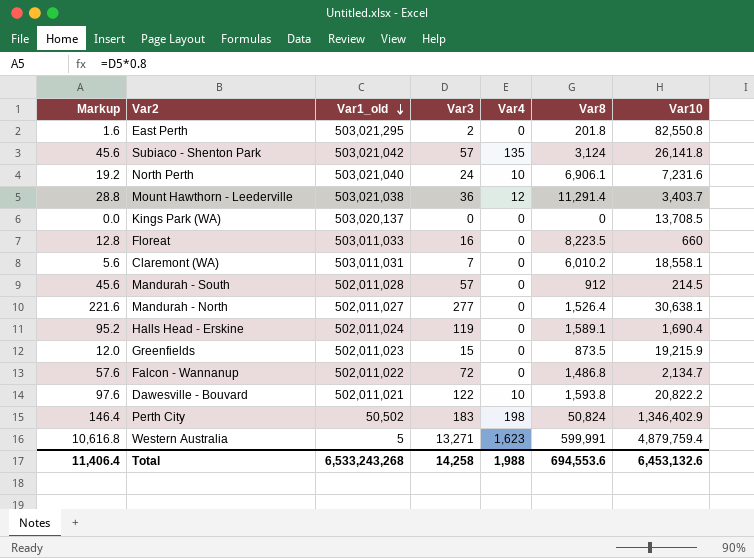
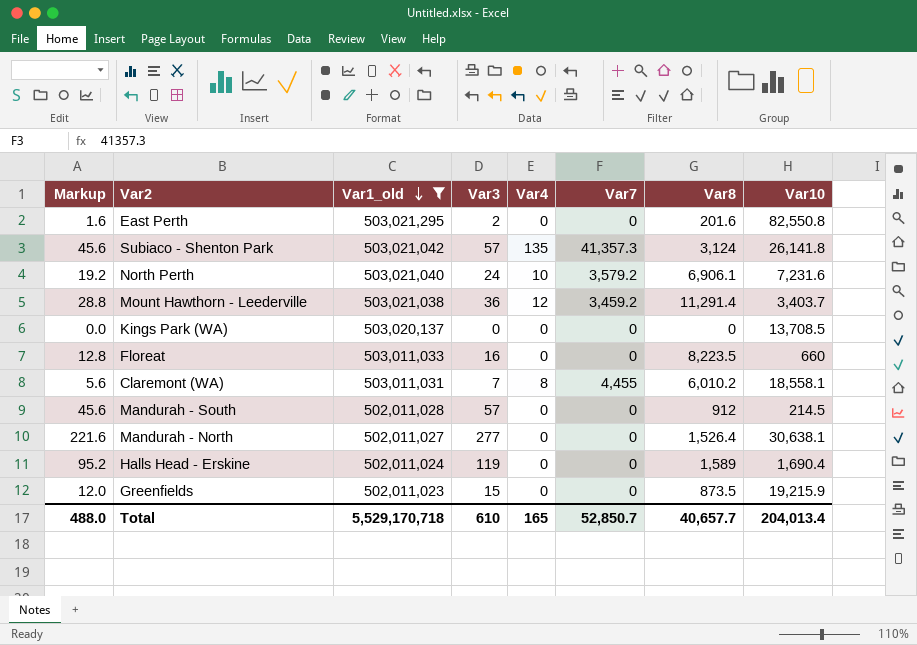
filter: none -> Var1_old >= 502,011,023
column Var7 | position: none -> 6
East Perth | Var8: 201.8 -> 201.6
Claremont (WA) | Var4: 0 -> 8
Halls Head - Erskine | Var8: 1,589.1 -> 1,589
Total | Markup: 11,406.4 -> 488.0
Total | Var1_old: 6,533,243,268 -> 5,529,170,718
Total | Var3: 14,258 -> 610
Total | Var4: 1,988 -> 165
Total | Var8: 694,553.6 -> 40,657.7
Total | Var10: 6,453,132.6 -> 204,013.4

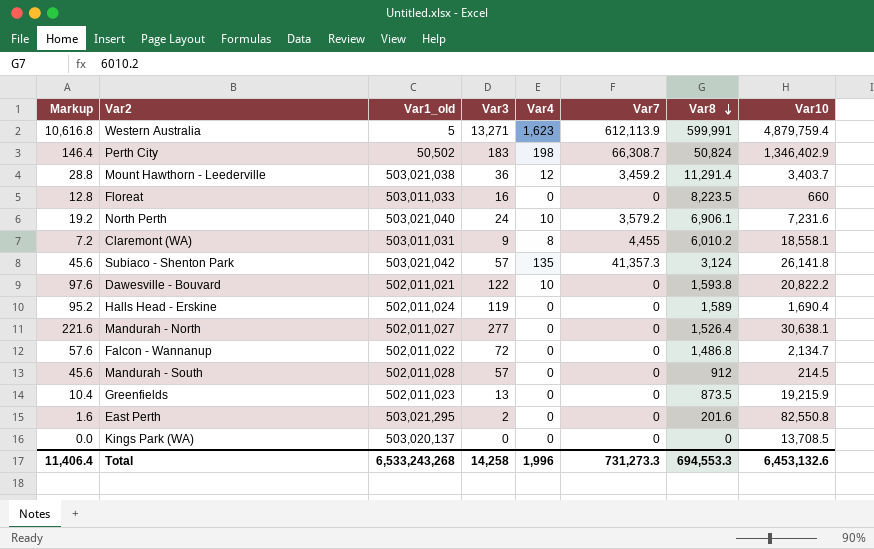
filter: Var1_old >= 502,011,023 -> none
row order: Var1_old descending -> Var8 descending
Claremont (WA) | Markup: 5.6 -> 7.2
Claremont (WA) | Var3: 7 -> 9
Greenfields | Markup: 12.0 -> 10.4
Greenfields | Var3: 15 -> 13
Total | Markup: 488.0 -> 11,406.4
Total | Var1_old: 5,529,170,718 -> 6,533,243,268
Total | Var3: 610 -> 14,258
Total | Var4: 165 -> 1,996
Total | Var7: 52,850.7 -> 731,273.3
Total | Var8: 40,657.7 -> 694,553.3
Total | Var10: 204,013.4 -> 6,453,132.6

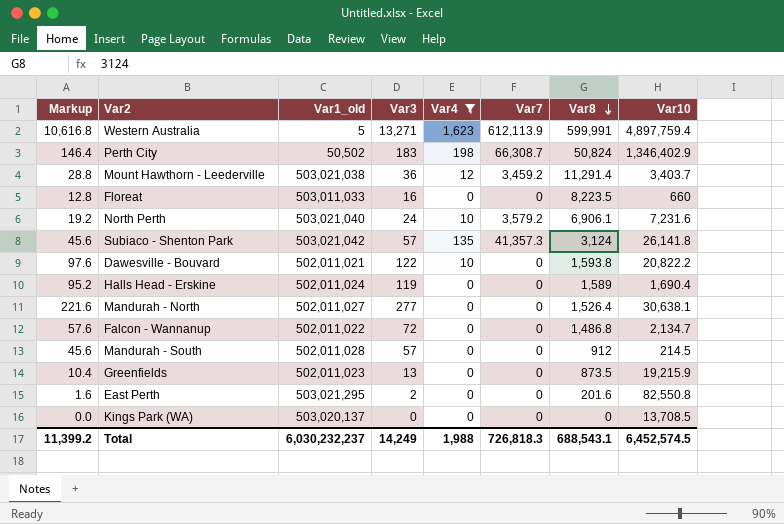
filter: none -> Var4 != 8
Western Australia | Var10: 4,879,759.4 -> 4,897,759.4
Total | Markup: 11,406.4 -> 11,399.2
Total | Var1_old: 6,533,243,268 -> 6,030,232,237
Total | Var3: 14,258 -> 14,249
Total | Var4: 1,996 -> 1,988
Total | Var7: 731,273.3 -> 726,818.3
Total | Var8: 694,553.3 -> 688,543.1
Total | Var10: 6,453,132.6 -> 6,452,574.5

